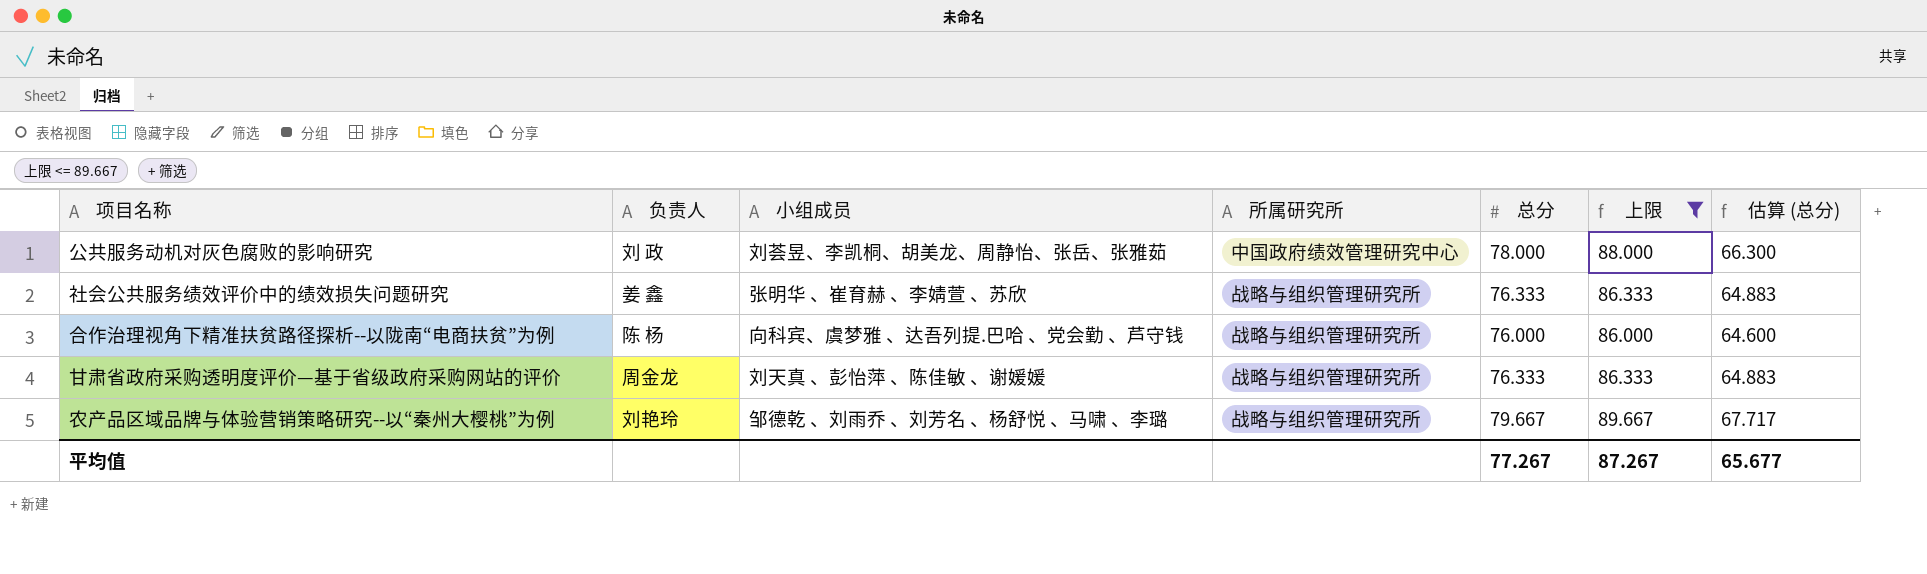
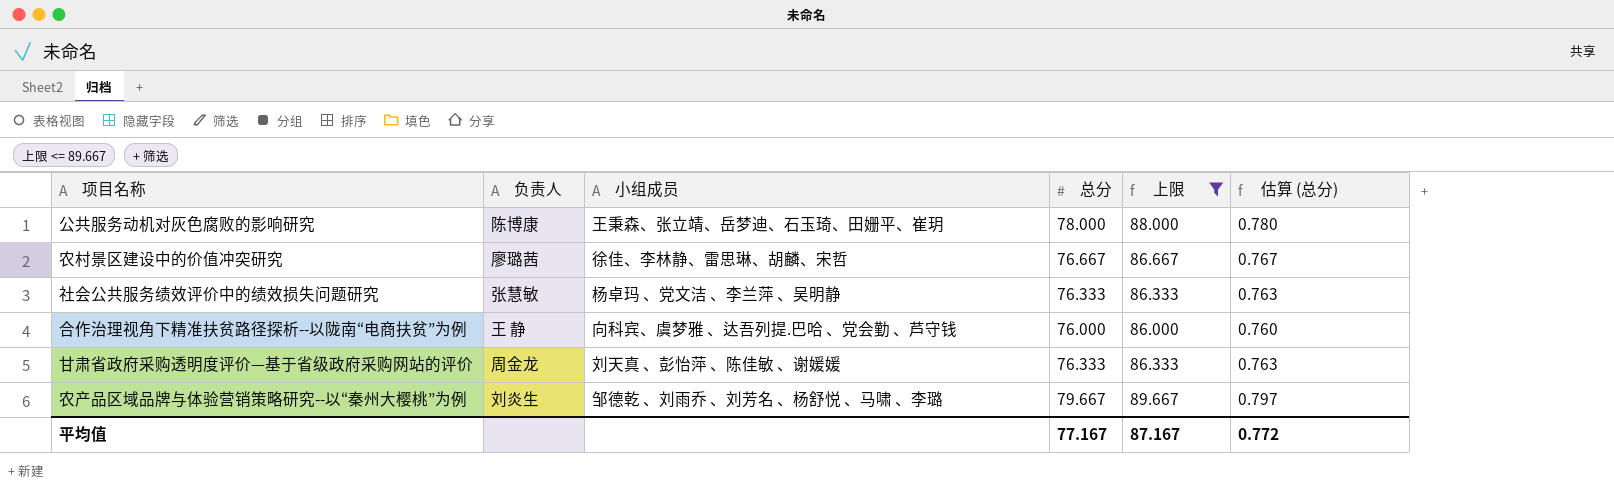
column 所属研究所 | position: 4 -> none
column 估算 (总分) | formula: [总分] * 0.85 -> [总分] * 0.01
公共服务动机对灰色腐败的影响研究 | 负责人: 刘 政 -> 陈博康
公共服务动机对灰色腐败的影响研究 | 小组成员: 刘荟昱、李凯桐、胡美龙、周静怡、张岳、张雅茹 -> 王秉森、张立靖、岳梦迪、石玉琦、田姗平、崔玥
row 农村景区建设中的价值冲突研究: none -> 廖璐茜 | 徐佳、李林静、雷思琳、胡麟、宋哲 | 76.667 | 86.667 | 0.767
社会公共服务绩效评价中的绩效损失问题研究 | 负责人: 姜 鑫 -> 张慧敏
社会公共服务绩效评价中的绩效损失问题研究 | 小组成员: 张明华 、崔育赫 、李婧萱 、苏欣 -> 杨卓玛 、党文洁 、李兰萍 、吴明静
合作治理视角下精准扶贫路径探析--以陇南“电商扶贫”为例 | 负责人: 陈 杨 -> 王 静
农产品区域品牌与体验营销策略研究--以“秦州大樱桃”为例 | 负责人: 刘艳玲 -> 刘炎生
平均值 | 总分: 77.267 -> 77.167
平均值 | 上限: 87.267 -> 87.167
平均值 | 估算 (总分): 65.677 -> 0.772

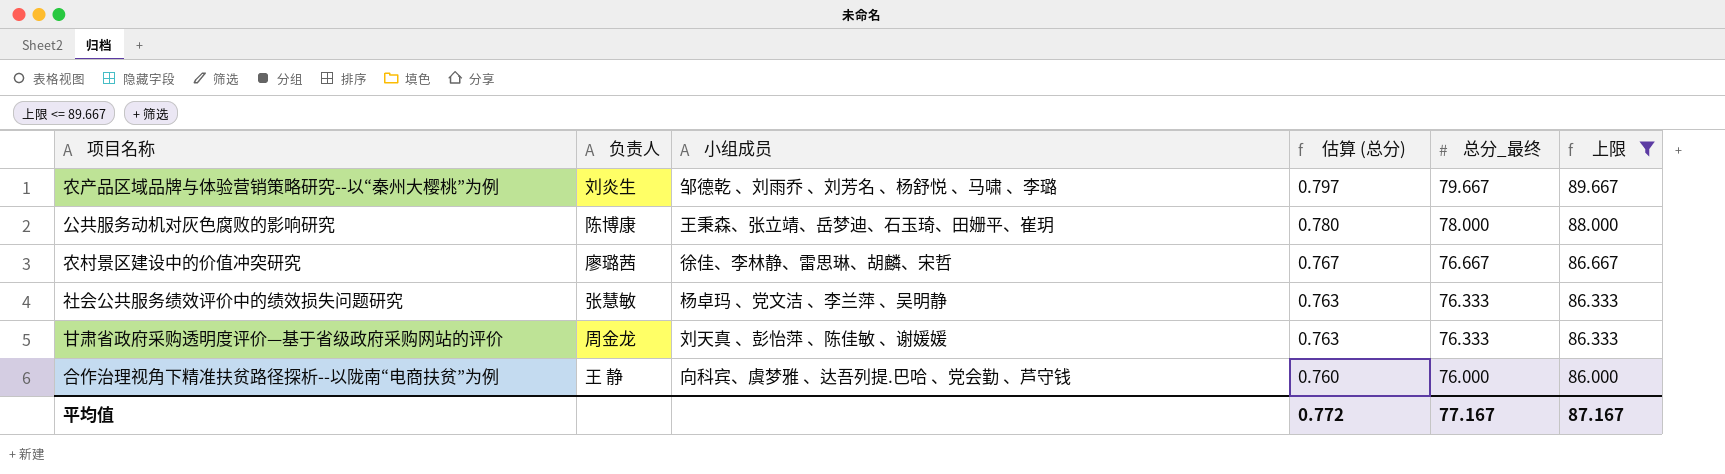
row order: none -> 估算 (总分) descending
column 估算 (总分) | position: 6 -> 4
column name: 总分 -> 总分_最终

